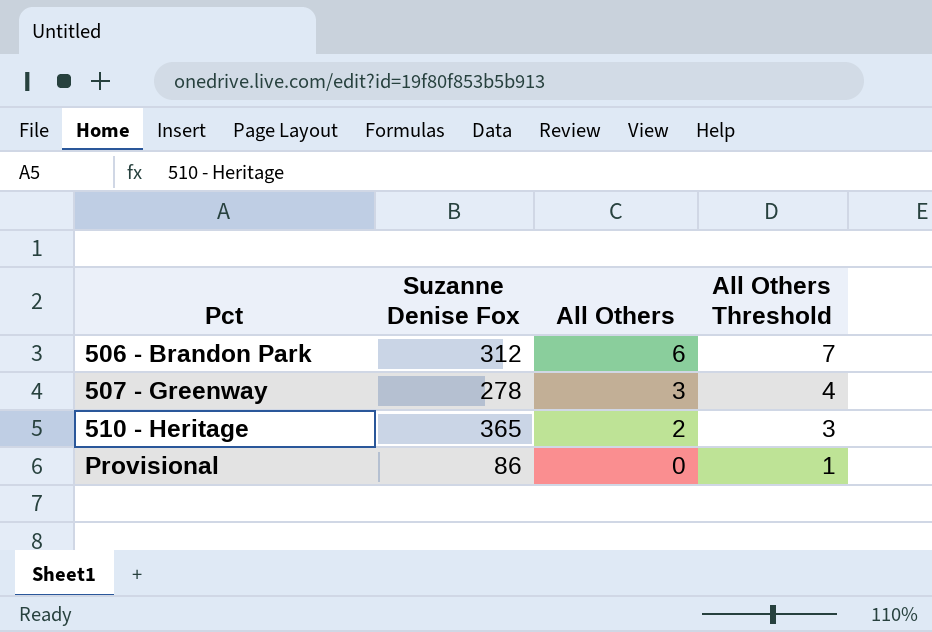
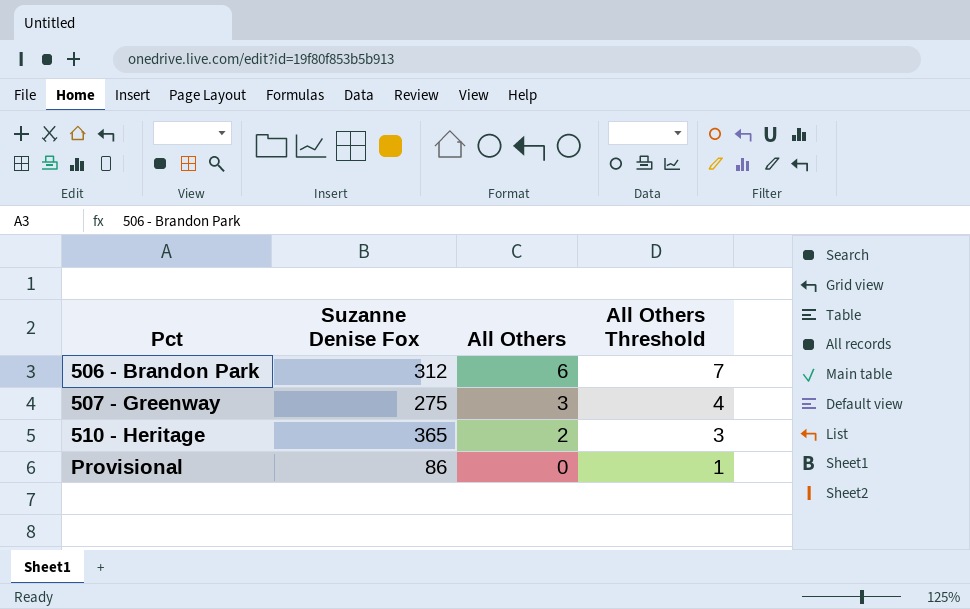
507 - Greenway | Suzanne Denise Fox: 278 -> 275

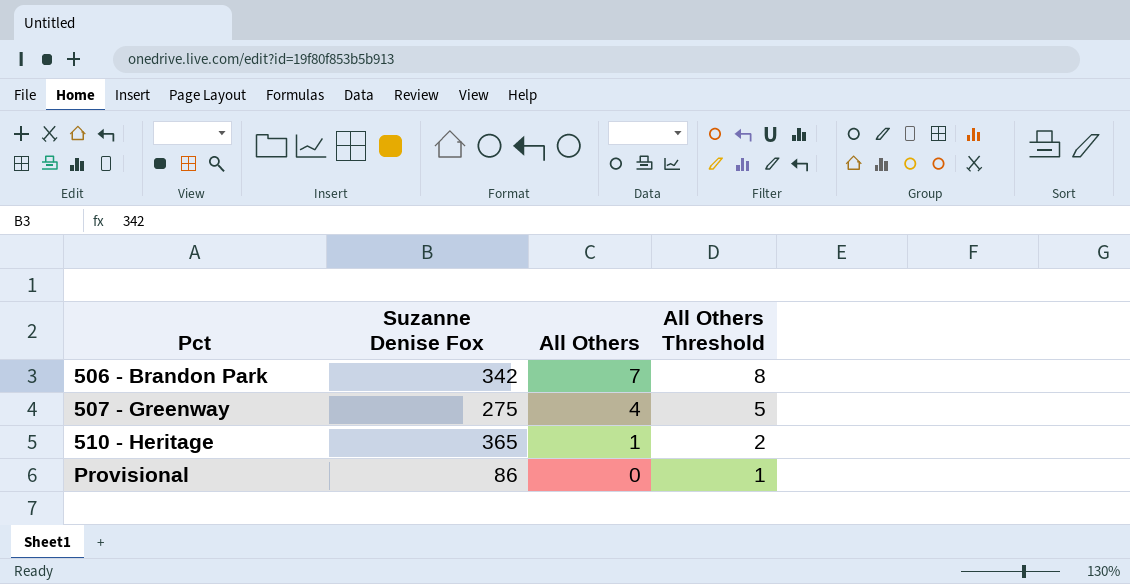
506 - Brandon Park | Suzanne Denise Fox: 312 -> 342
506 - Brandon Park | All Others: 6 -> 7
506 - Brandon Park | All Others Threshold: 7 -> 8
507 - Greenway | All Others: 3 -> 4
507 - Greenway | All Others Threshold: 4 -> 5
510 - Heritage | All Others: 2 -> 1
510 - Heritage | All Others Threshold: 3 -> 2

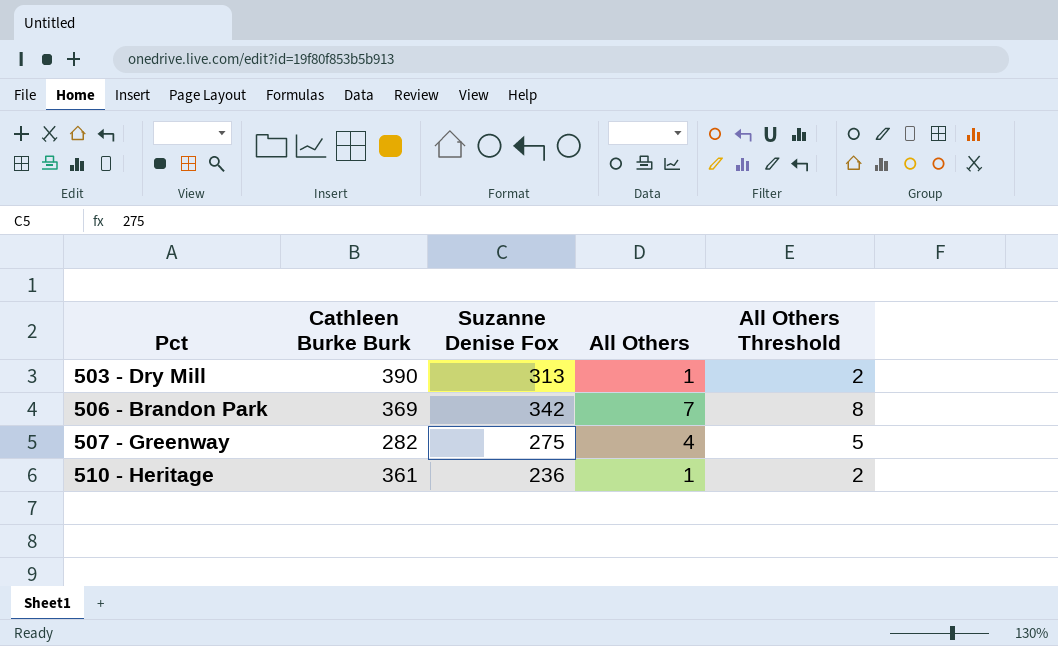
column Cathleen Burke Burk | position: none -> 2
row Provisional: 86 | 0 | 1 -> none
row 503 - Dry Mill: none -> 390 | 313 | 1 | 2
510 - Heritage | Suzanne Denise Fox: 365 -> 236

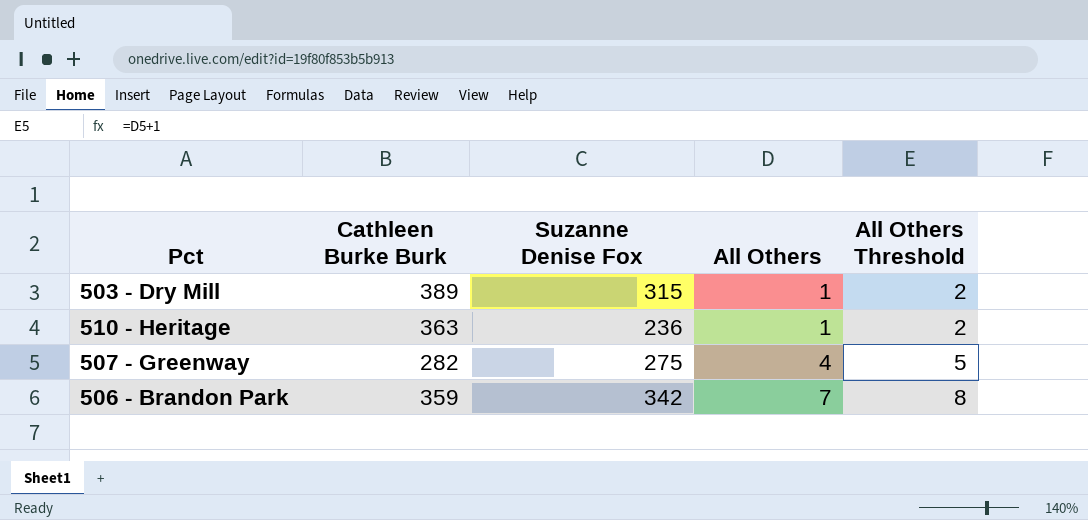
row order: Pct ascending -> All Others ascending
503 - Dry Mill | Cathleen Burke Burk: 390 -> 389
503 - Dry Mill | Suzanne Denise Fox: 313 -> 315
510 - Heritage | Cathleen Burke Burk: 361 -> 363
506 - Brandon Park | Cathleen Burke Burk: 369 -> 359

